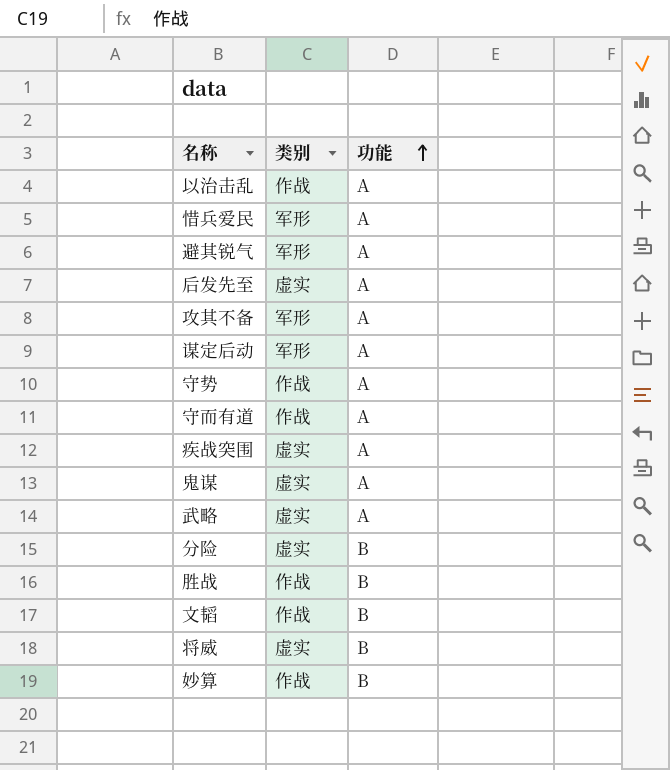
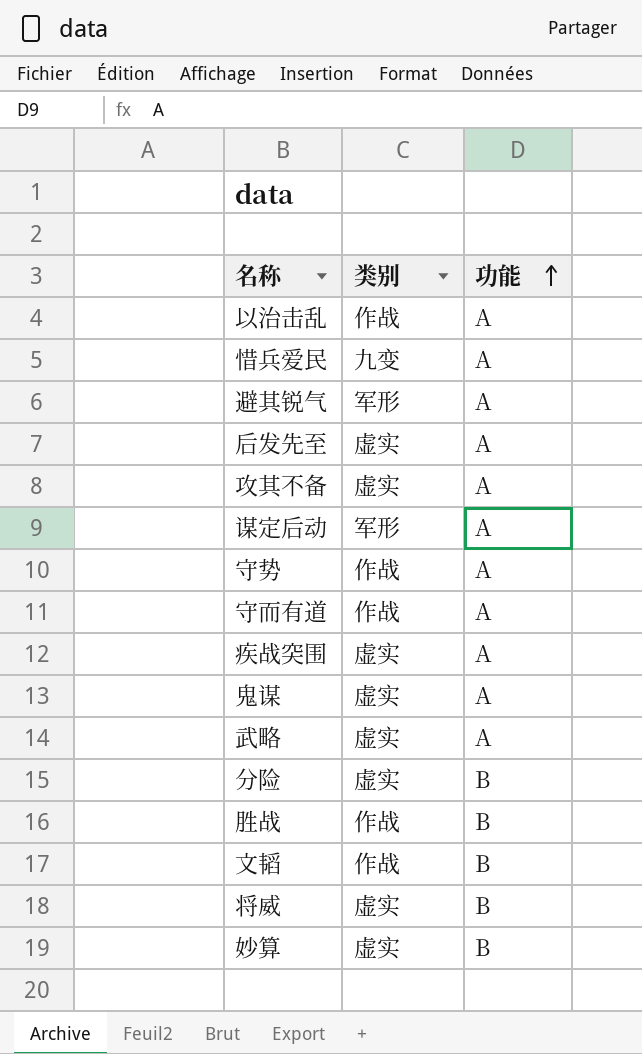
惜兵爱民 | 类别: 军形 -> 九变
攻其不备 | 类别: 军形 -> 虚实
妙算 | 类别: 作战 -> 虚实

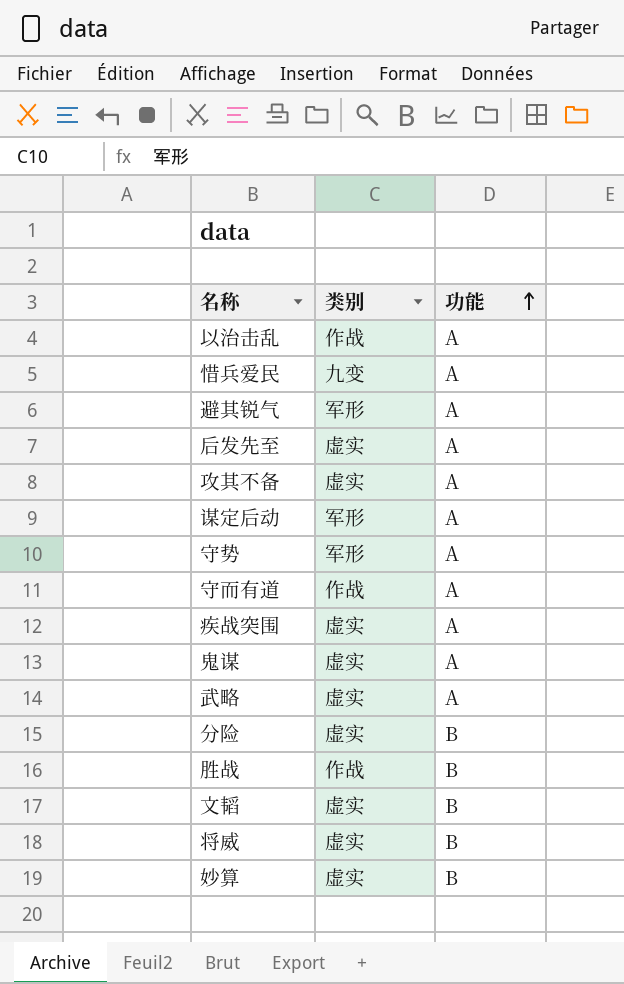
守势 | 类别: 作战 -> 军形
文韬 | 类别: 作战 -> 虚实

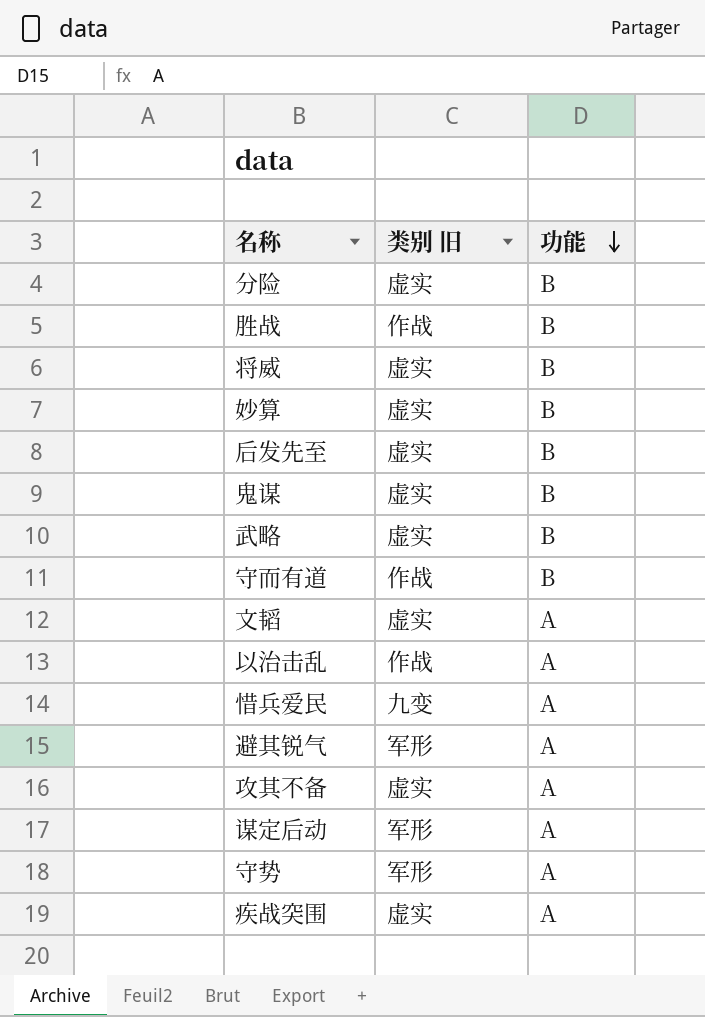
row order: 功能 ascending -> 功能 descending
column name: 类别 -> 类别 旧
后发先至 | 功能: A -> B
鬼谋 | 功能: A -> B
武略 | 功能: A -> B
守而有道 | 功能: A -> B
文韬 | 功能: B -> A

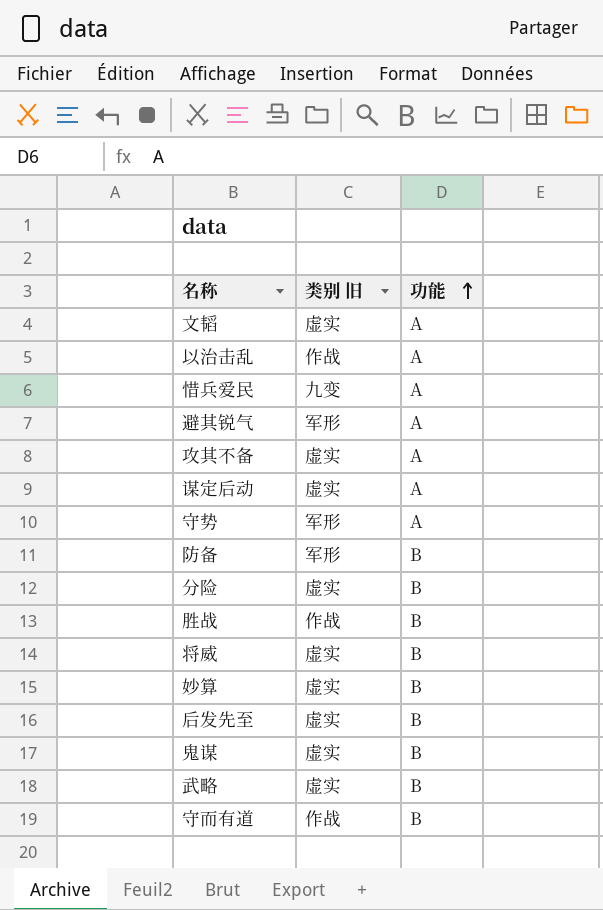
row order: 功能 descending -> 功能 ascending
row 疾战突围: 虚实 | A -> none
谋定后动 | 类别 旧: 军形 -> 虚实
row 防备: none -> 军形 | B

